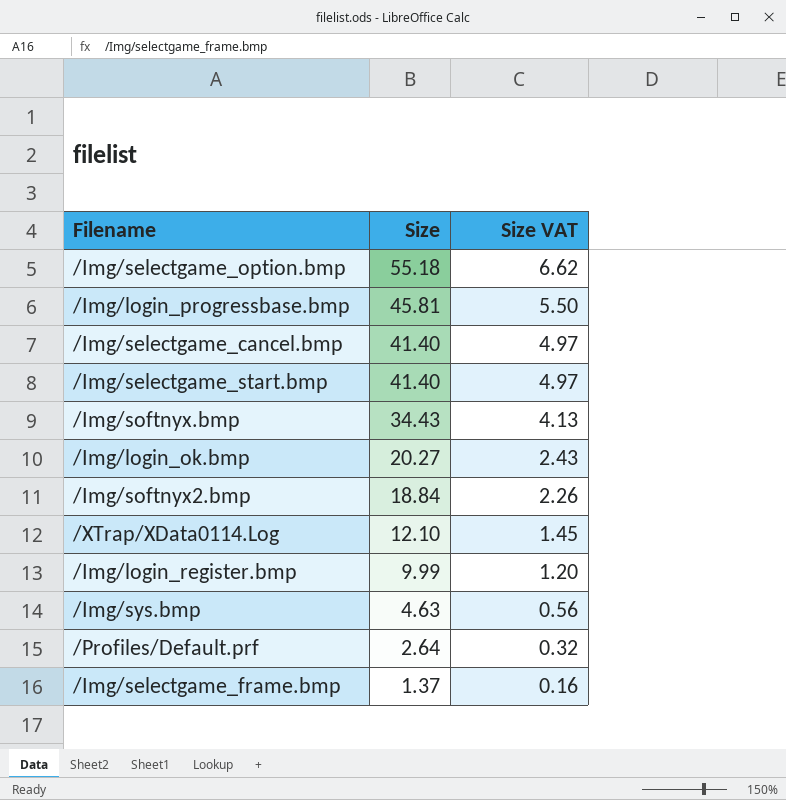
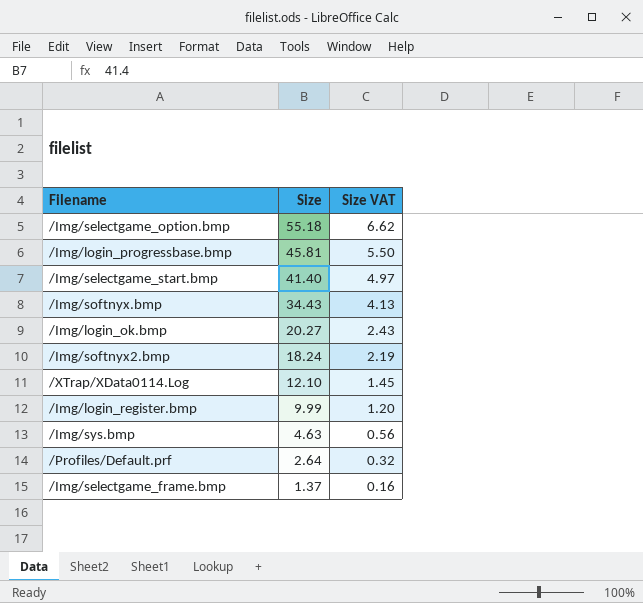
row /Img/selectgame_cancel.bmp: 41.40 | 4.97 -> none
/Img/softnyx2.bmp | Size: 18.84 -> 18.24
/Img/softnyx2.bmp | Size VAT: 2.26 -> 2.19

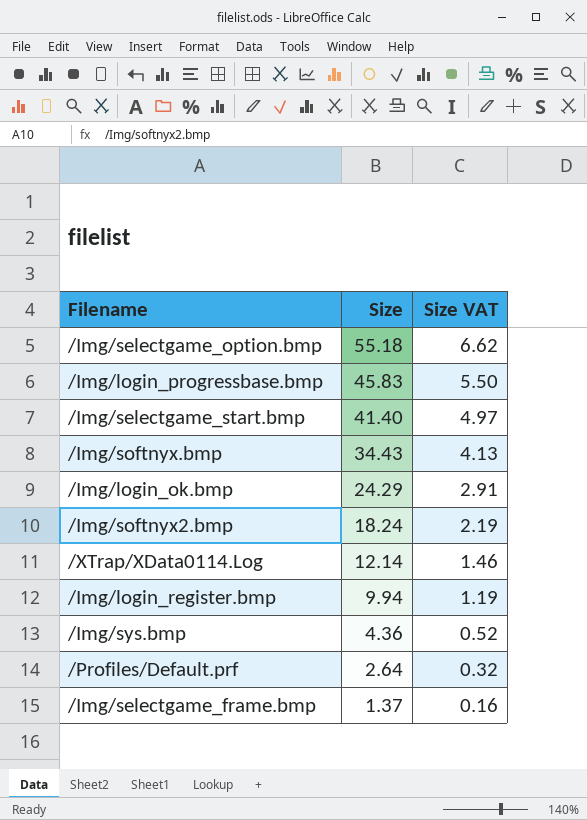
/Img/login_progressbase.bmp | Size: 45.81 -> 45.83
/Img/login_ok.bmp | Size: 20.27 -> 24.29
/Img/login_ok.bmp | Size VAT: 2.43 -> 2.91
/XTrap/XData0114.Log | Size: 12.10 -> 12.14
/XTrap/XData0114.Log | Size VAT: 1.45 -> 1.46
/Img/login_register.bmp | Size: 9.99 -> 9.94
/Img/login_register.bmp | Size VAT: 1.20 -> 1.19
/Img/sys.bmp | Size: 4.63 -> 4.36
/Img/sys.bmp | Size VAT: 0.56 -> 0.52

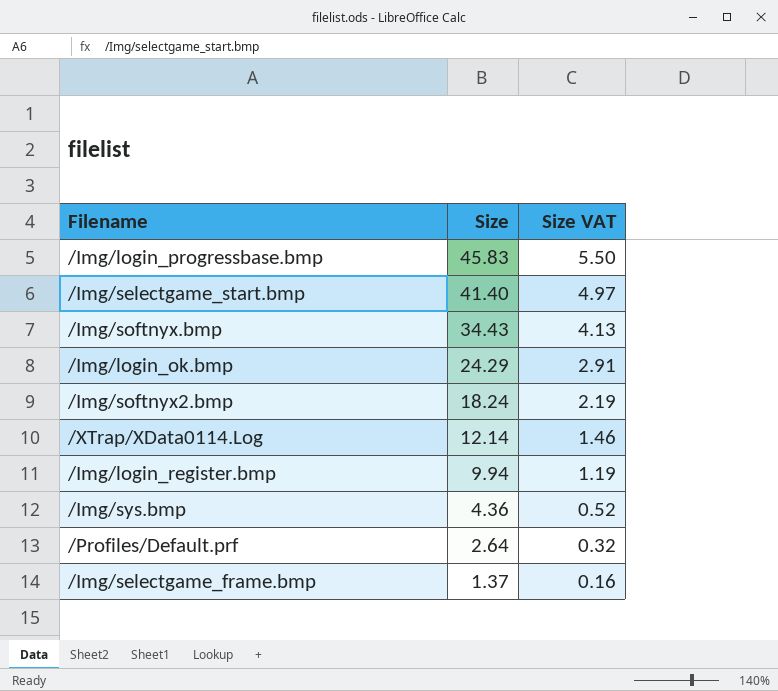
row /Img/selectgame_option.bmp: 55.18 | 6.62 -> none

